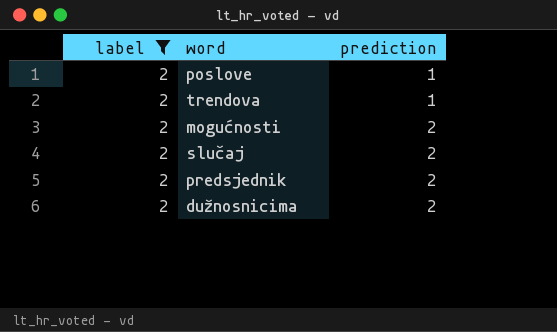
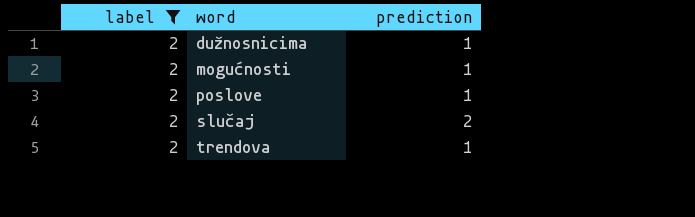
row order: prediction ascending -> word ascending
row predsjednik: 2 | 2 -> none
dužnosnicima | prediction: 2 -> 1
mogućnosti | prediction: 2 -> 1

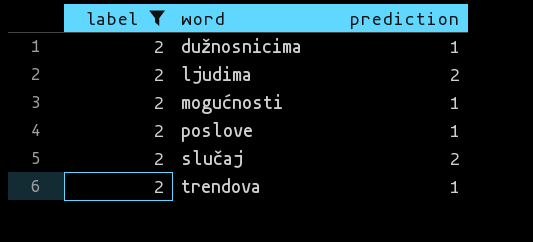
row ljudima: none -> 2 | 2

